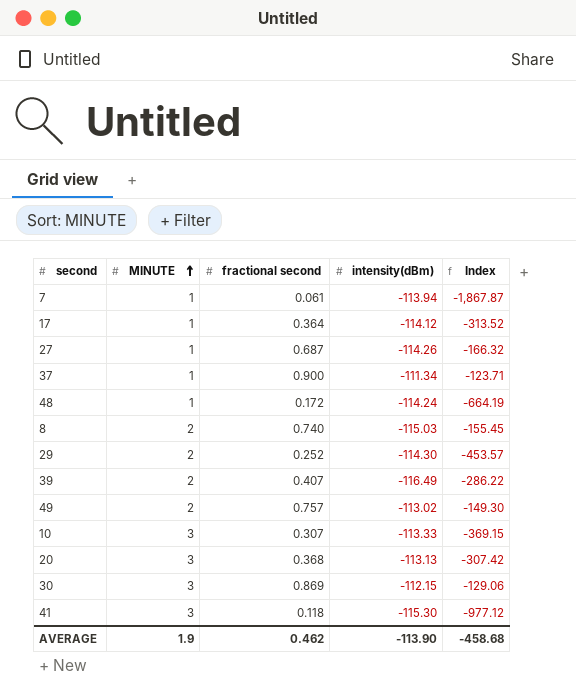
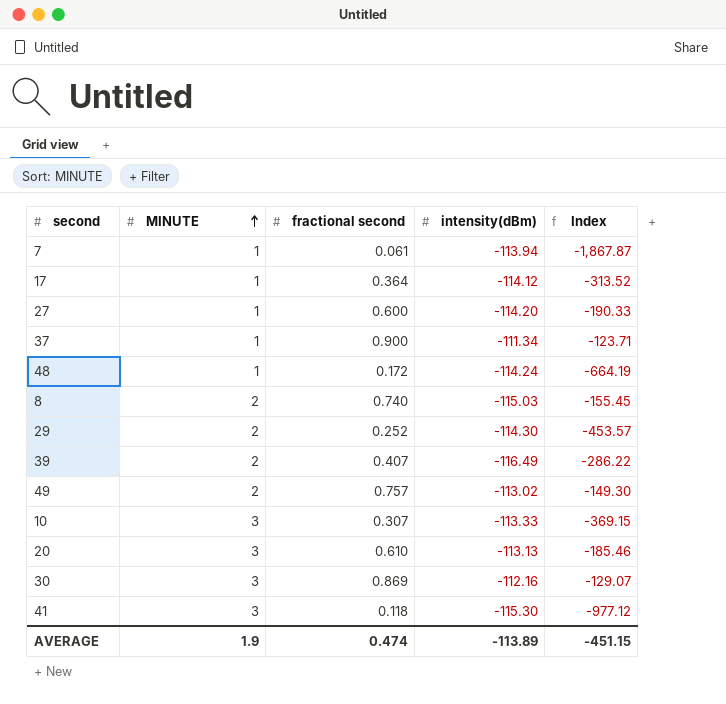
27 | fractional second: 0.687 -> 0.600
27 | intensity(dBm): -114.26 -> -114.20
27 | Index: -166.32 -> -190.33
20 | fractional second: 0.368 -> 0.610
20 | Index: -307.42 -> -185.46
30 | intensity(dBm): -112.15 -> -112.16
30 | Index: -129.06 -> -129.07
AVERAGE | fractional second: 0.462 -> 0.474
AVERAGE | intensity(dBm): -113.90 -> -113.89
AVERAGE | Index: -458.68 -> -451.15

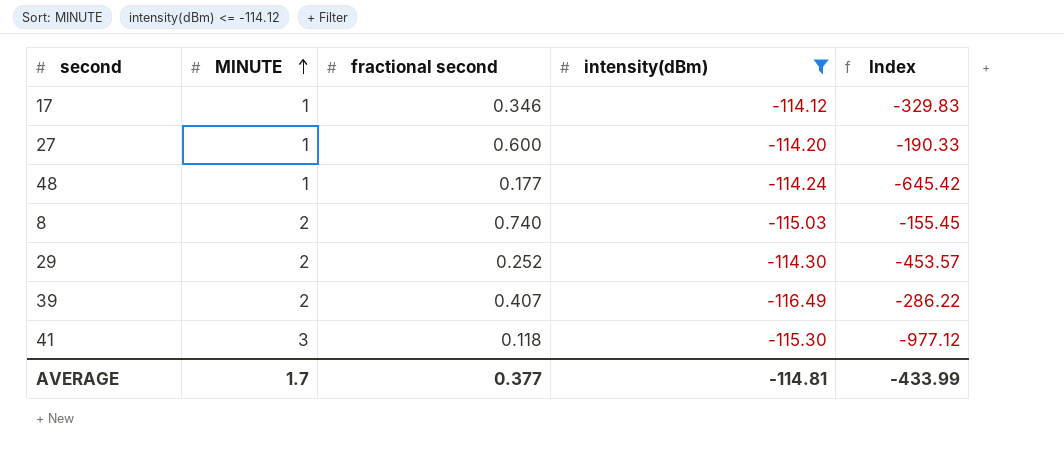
filter: none -> intensity(dBm) <= -114.12
17 | fractional second: 0.364 -> 0.346
17 | Index: -313.52 -> -329.83
48 | fractional second: 0.172 -> 0.177
48 | Index: -664.19 -> -645.42
AVERAGE | MINUTE: 1.9 -> 1.7
AVERAGE | fractional second: 0.474 -> 0.377
AVERAGE | intensity(dBm): -113.89 -> -114.81
AVERAGE | Index: -451.15 -> -433.99

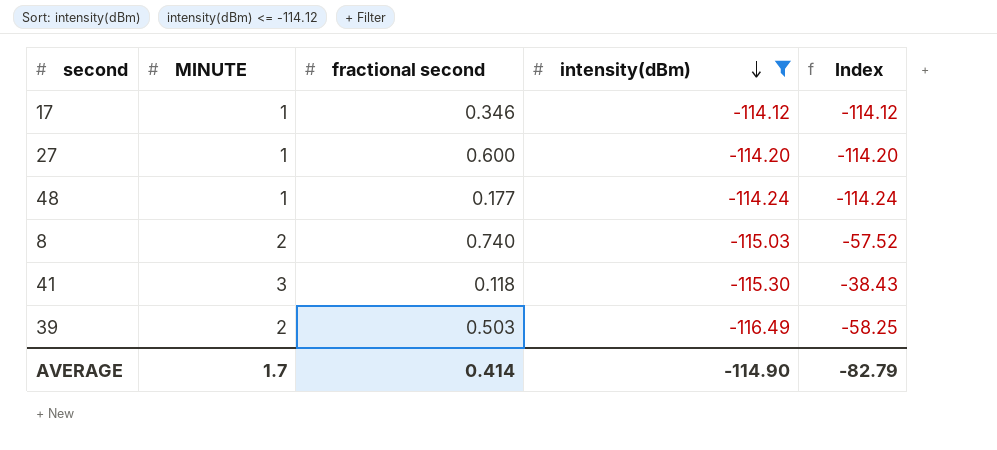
row order: MINUTE ascending -> intensity(dBm) descending
column Index | formula: [intensity(dBm)] / [fractional second] -> [intensity(dBm)] / [MINUTE]
row 29: 2 | 0.252 | -114.30 | -453.57 -> none
39 | fractional second: 0.407 -> 0.503
AVERAGE | fractional second: 0.377 -> 0.414
AVERAGE | intensity(dBm): -114.81 -> -114.90
AVERAGE | Index: -433.99 -> -82.79

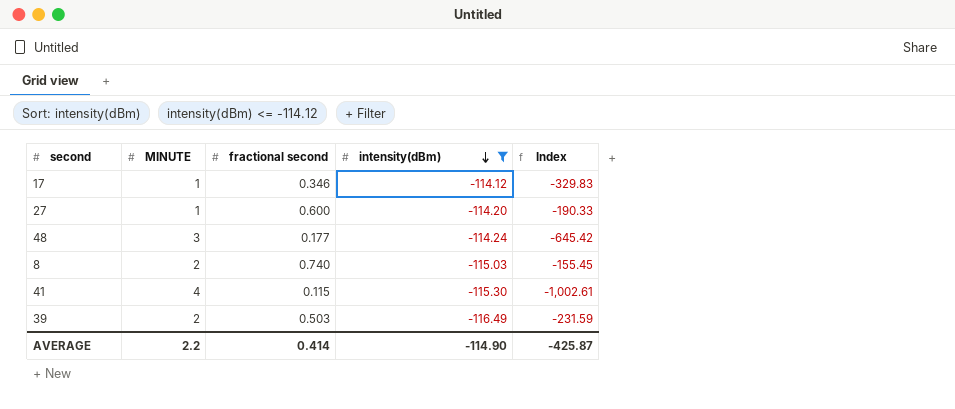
column Index | formula: [intensity(dBm)] / [MINUTE] -> [intensity(dBm)] / [fractional second]
48 | MINUTE: 1 -> 3
41 | MINUTE: 3 -> 4
41 | fractional second: 0.118 -> 0.115
AVERAGE | MINUTE: 1.7 -> 2.2
AVERAGE | Index: -82.79 -> -425.87

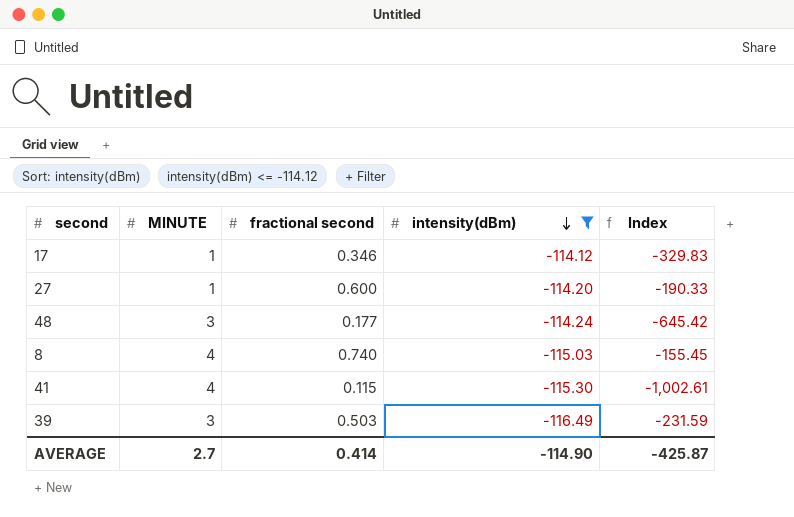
8 | MINUTE: 2 -> 4
39 | MINUTE: 2 -> 3
AVERAGE | MINUTE: 2.2 -> 2.7

